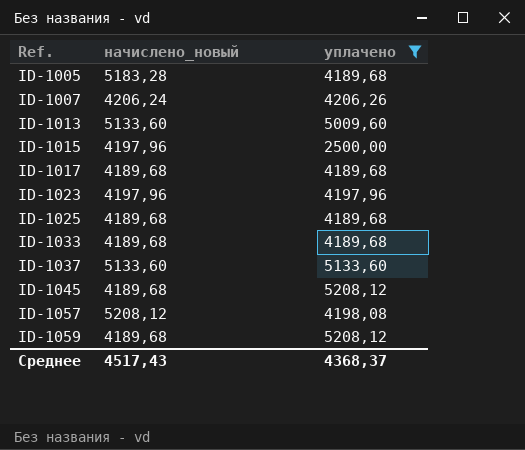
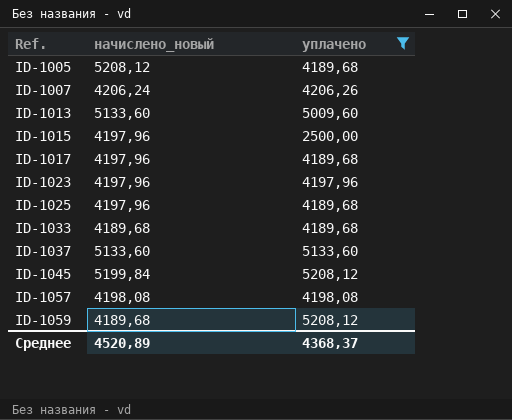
ID-1005 | начислено_новый: 5183,28 -> 5208,12
ID-1017 | начислено_новый: 4189,68 -> 4197,96
ID-1025 | начислено_новый: 4189,68 -> 4197,96
ID-1045 | начислено_новый: 4189,68 -> 5199,84
ID-1057 | начислено_новый: 5208,12 -> 4198,08
Среднее | начислено_новый: 4517,43 -> 4520,89

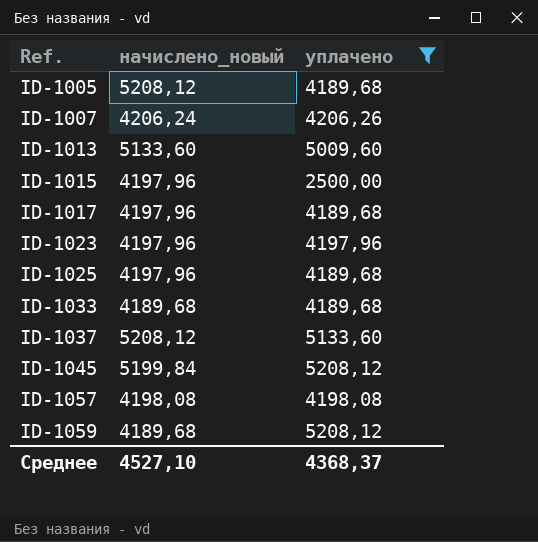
ID-1037 | начислено_новый: 5133,60 -> 5208,12
Среднее | начислено_новый: 4520,89 -> 4527,10

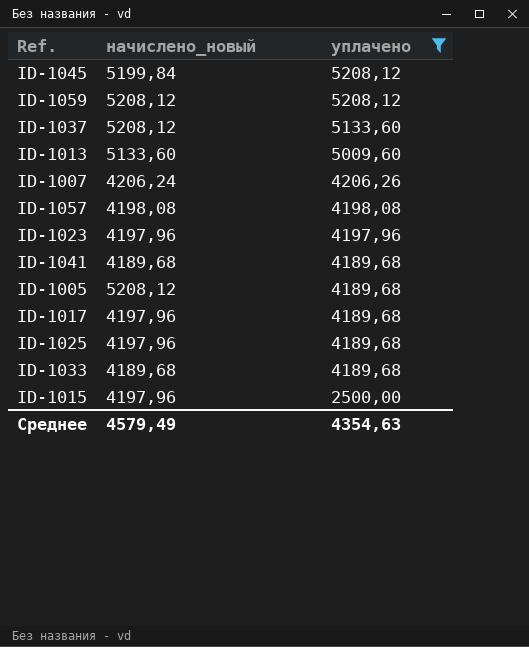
row order: Ref. ascending -> уплачено descending
ID-1059 | начислено_новый: 4189,68 -> 5208,12
row ID-1041: none -> 4189,68 | 4189,68
Среднее | начислено_новый: 4527,10 -> 4579,49
Среднее | уплачено: 4368,37 -> 4354,63

